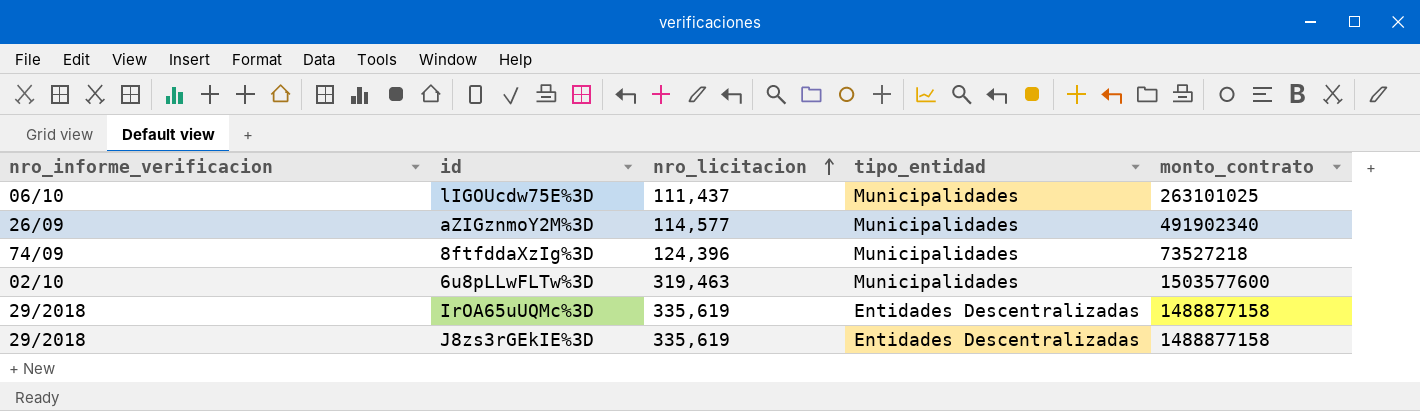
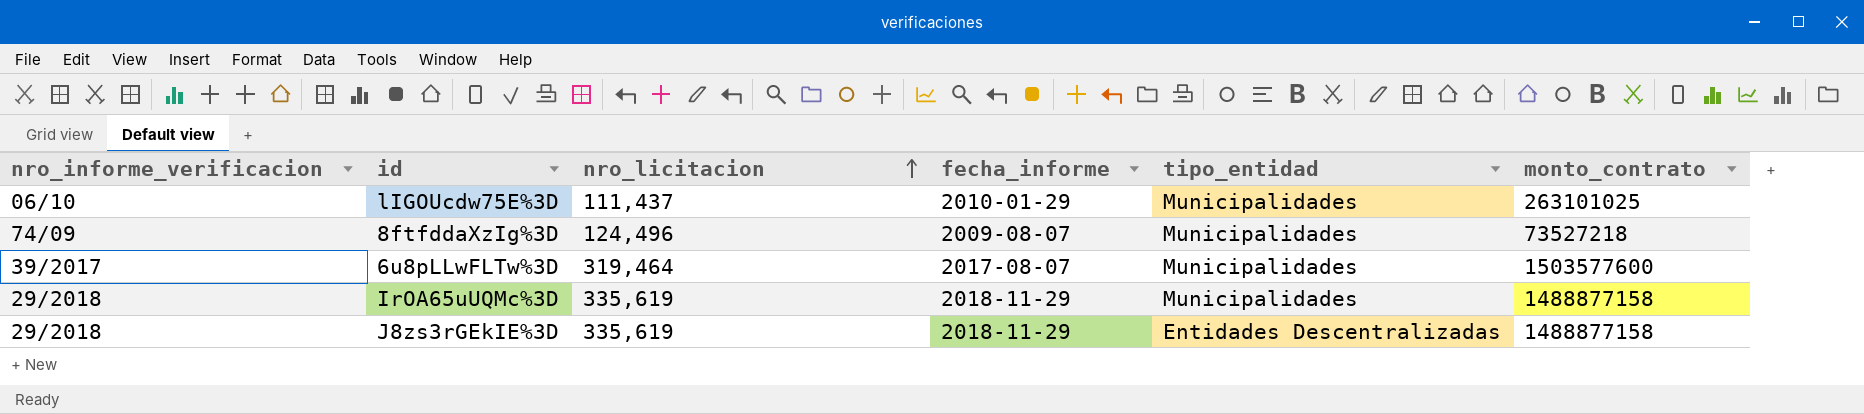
column fecha_informe | position: none -> 4
row aZIGznmoY2M%3D: 26/09 | 114,577 | Municipalidades | 491902340 -> none
8ftfddaXzIg%3D | nro_licitacion: 124,396 -> 124,496
6u8pLLwFLTw%3D | nro_informe_verificacion: 02/10 -> 39/2017
6u8pLLwFLTw%3D | nro_licitacion: 319,463 -> 319,464
IrOA65uUQMc%3D | tipo_entidad: Entidades Descentralizadas -> Municipalidades

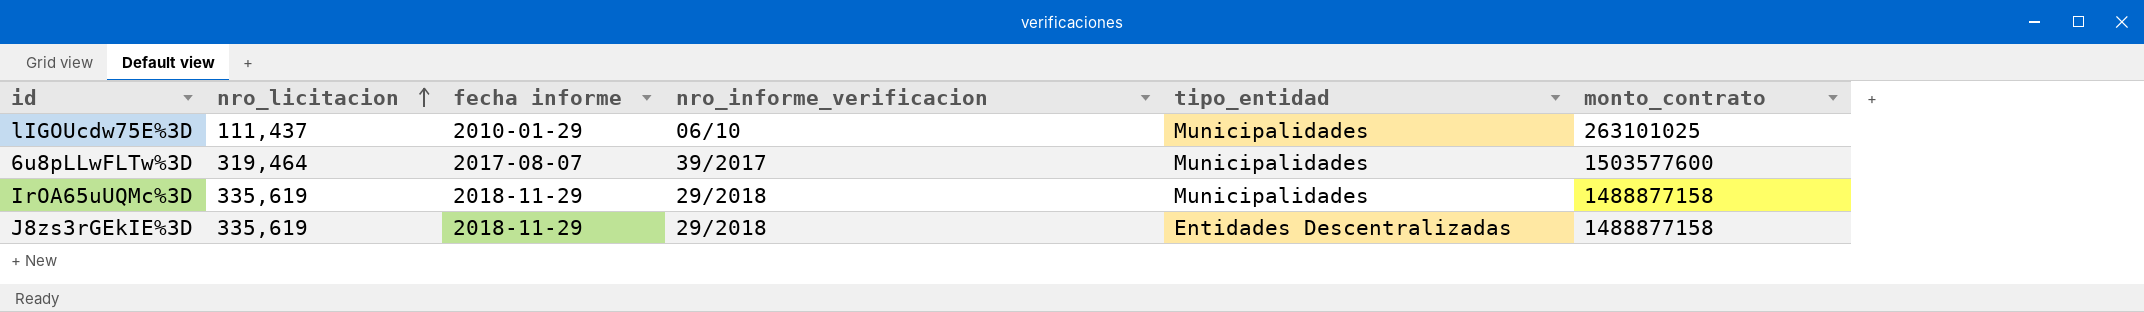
column name: fecha_informe -> fecha informe
column nro_informe_verificacion | position: 1 -> 4
row 8ftfddaXzIg%3D: 74/09 | 124,496 | 2009-08-07 | Municipalidades | 73527218 -> none

